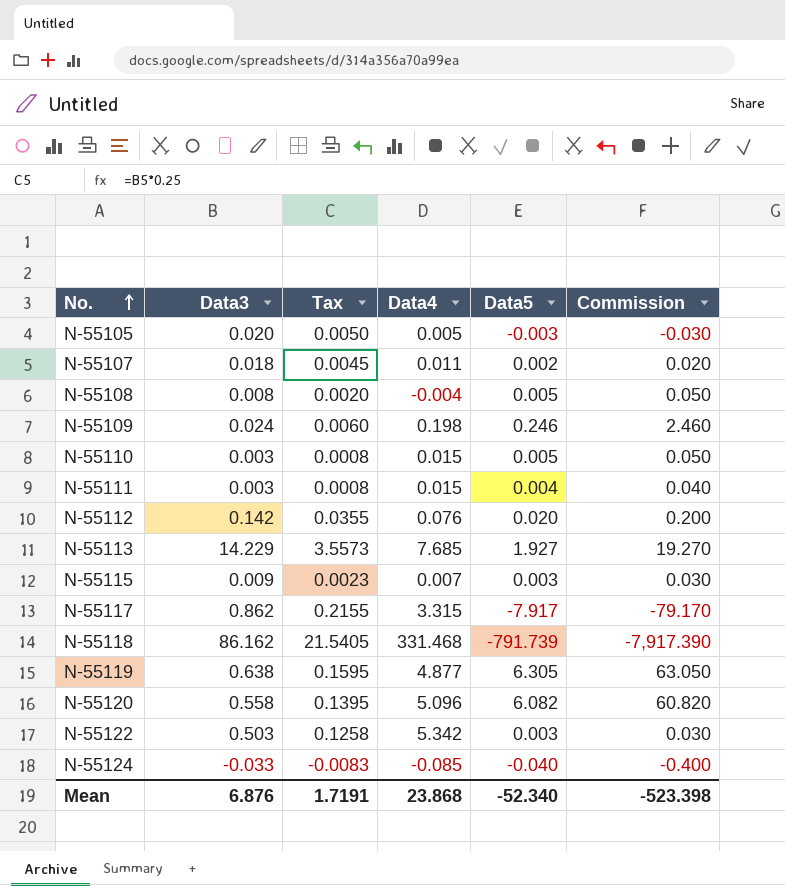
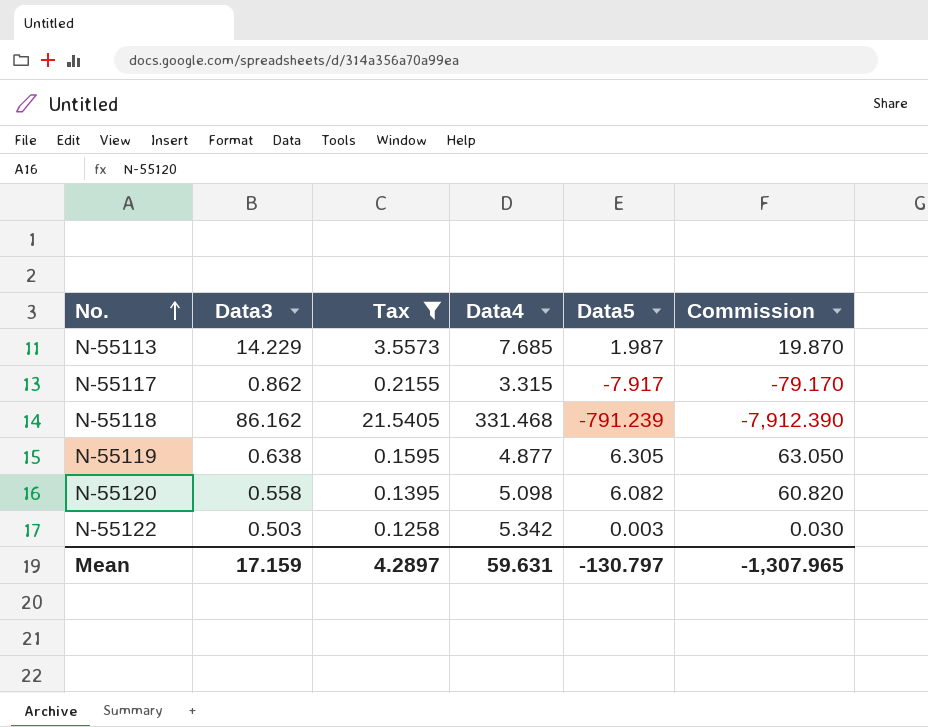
filter: none -> Tax >= 0.1258
N-55113 | Data5: 1.927 -> 1.987
N-55113 | Commission: 19.270 -> 19.870
N-55118 | Data5: -791.739 -> -791.239
N-55118 | Commission: -7,917.390 -> -7,912.390
N-55120 | Data4: 5.096 -> 5.098
Mean | Data3: 6.876 -> 17.159
Mean | Tax: 1.7191 -> 4.2897
Mean | Data4: 23.868 -> 59.631
Mean | Data5: -52.340 -> -130.797
Mean | Commission: -523.398 -> -1,307.965

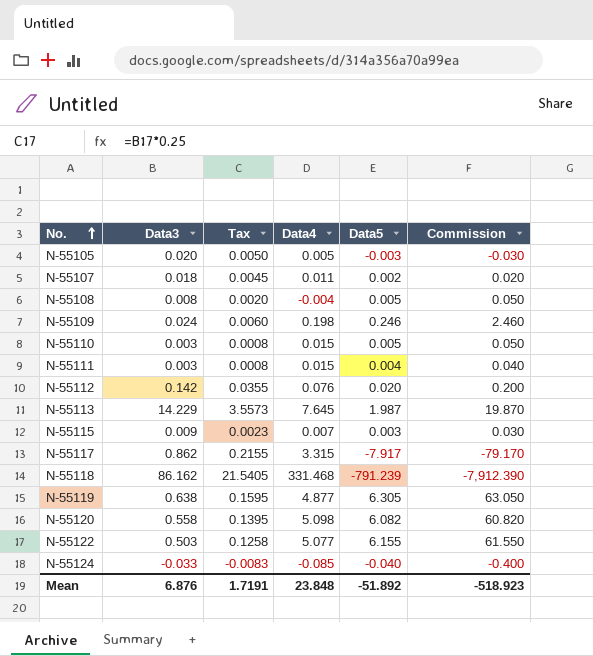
filter: Tax >= 0.1258 -> none
N-55113 | Data4: 7.685 -> 7.645
N-55122 | Data4: 5.342 -> 5.077
N-55122 | Data5: 0.003 -> 6.155
N-55122 | Commission: 0.030 -> 61.550
Mean | Data3: 17.159 -> 6.876
Mean | Tax: 4.2897 -> 1.7191
Mean | Data4: 59.631 -> 23.848
Mean | Data5: -130.797 -> -51.892
Mean | Commission: -1,307.965 -> -518.923

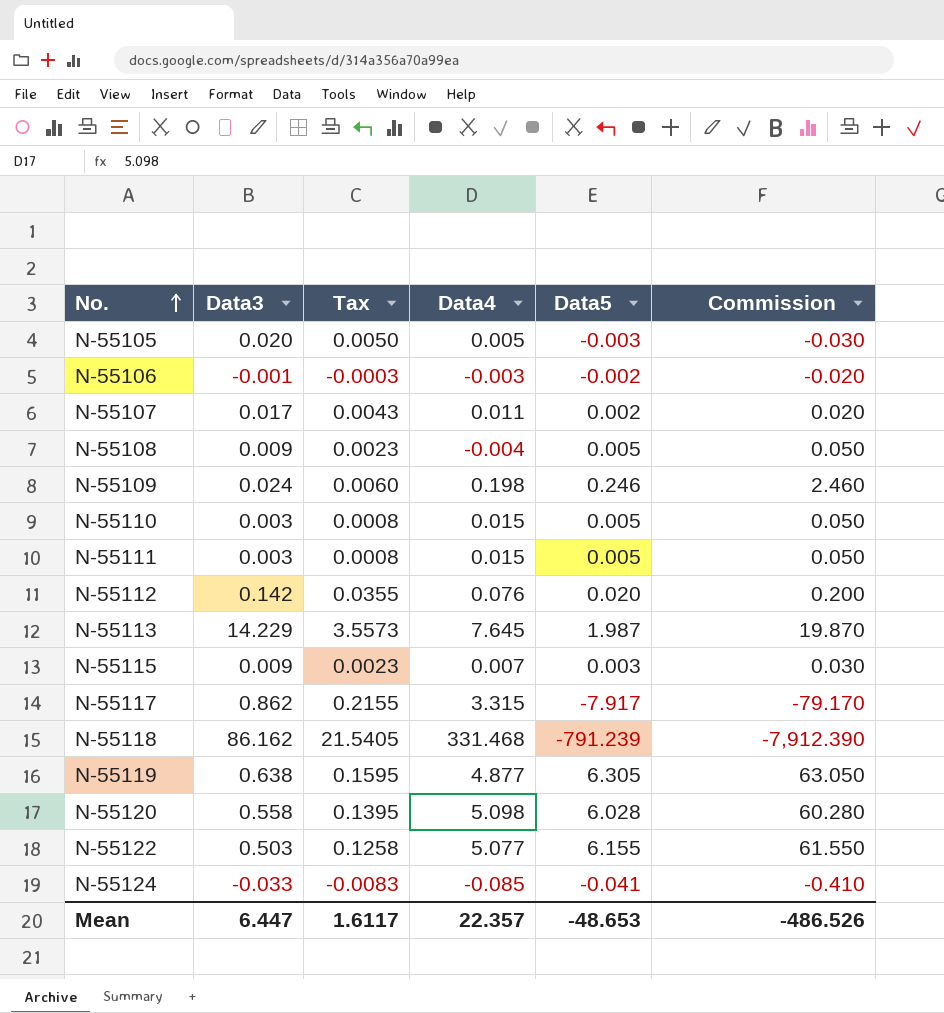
row N-55106: none -> -0.001 | -0.0003 | -0.003 | -0.002 | -0.020
N-55107 | Data3: 0.018 -> 0.017
N-55107 | Tax: 0.0045 -> 0.0043
N-55108 | Data3: 0.008 -> 0.009
N-55108 | Tax: 0.0020 -> 0.0023
N-55111 | Data5: 0.004 -> 0.005
N-55111 | Commission: 0.040 -> 0.050
N-55120 | Data5: 6.082 -> 6.028
N-55120 | Commission: 60.820 -> 60.280
N-55124 | Data5: -0.040 -> -0.041
N-55124 | Commission: -0.400 -> -0.410
Mean | Data3: 6.876 -> 6.447
Mean | Tax: 1.7191 -> 1.6117
Mean | Data4: 23.848 -> 22.357
Mean | Data5: -51.892 -> -48.653
Mean | Commission: -518.923 -> -486.526

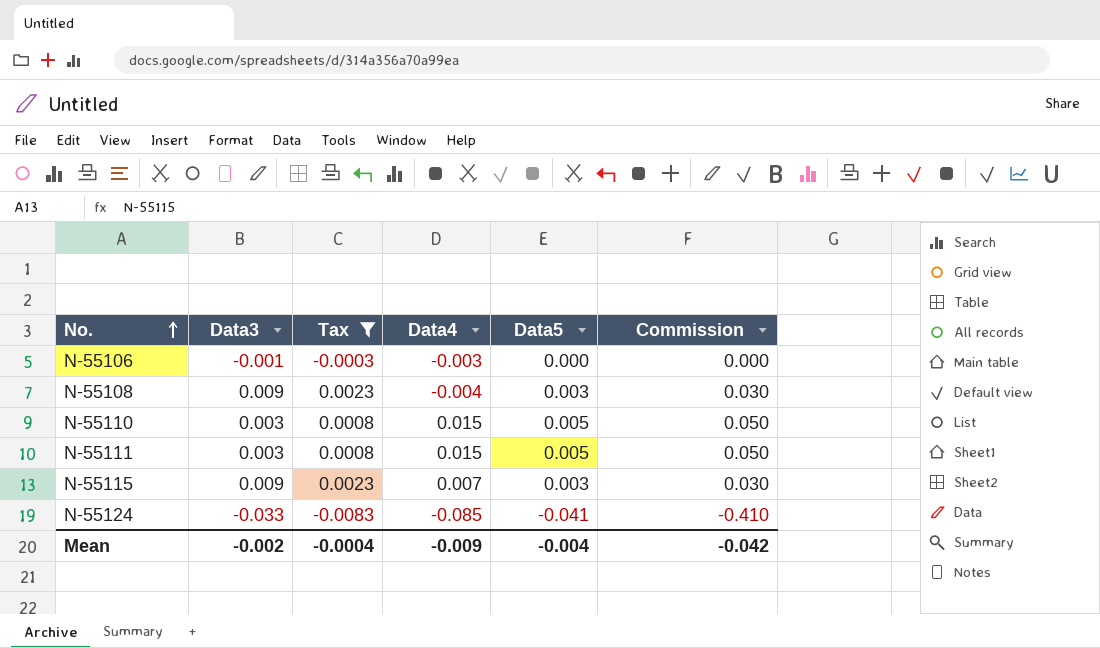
filter: none -> Tax <= 0.0023
N-55106 | Data5: -0.002 -> 0.000
N-55106 | Commission: -0.020 -> 0.000
N-55108 | Data5: 0.005 -> 0.003
N-55108 | Commission: 0.050 -> 0.030
Mean | Data3: 6.447 -> -0.002
Mean | Tax: 1.6117 -> -0.0004
Mean | Data4: 22.357 -> -0.009
Mean | Data5: -48.653 -> -0.004
Mean | Commission: -486.526 -> -0.042

